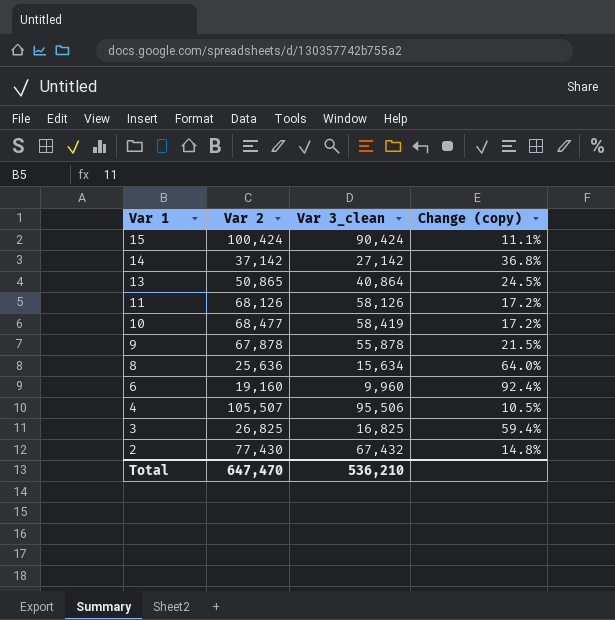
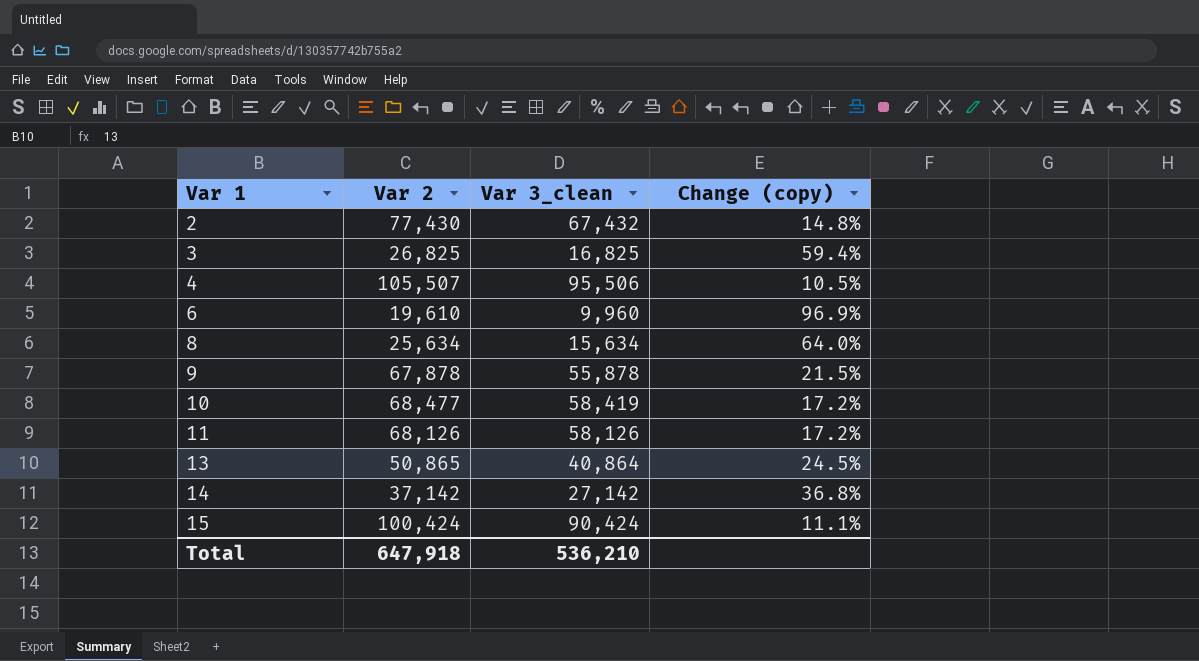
row order: Var 1 descending -> Var 1 ascending
6 | Var 2: 19,160 -> 19,610
6 | Change (copy): 92.4% -> 96.9%
8 | Var 2: 25,636 -> 25,634
Total | Var 2: 647,470 -> 647,918

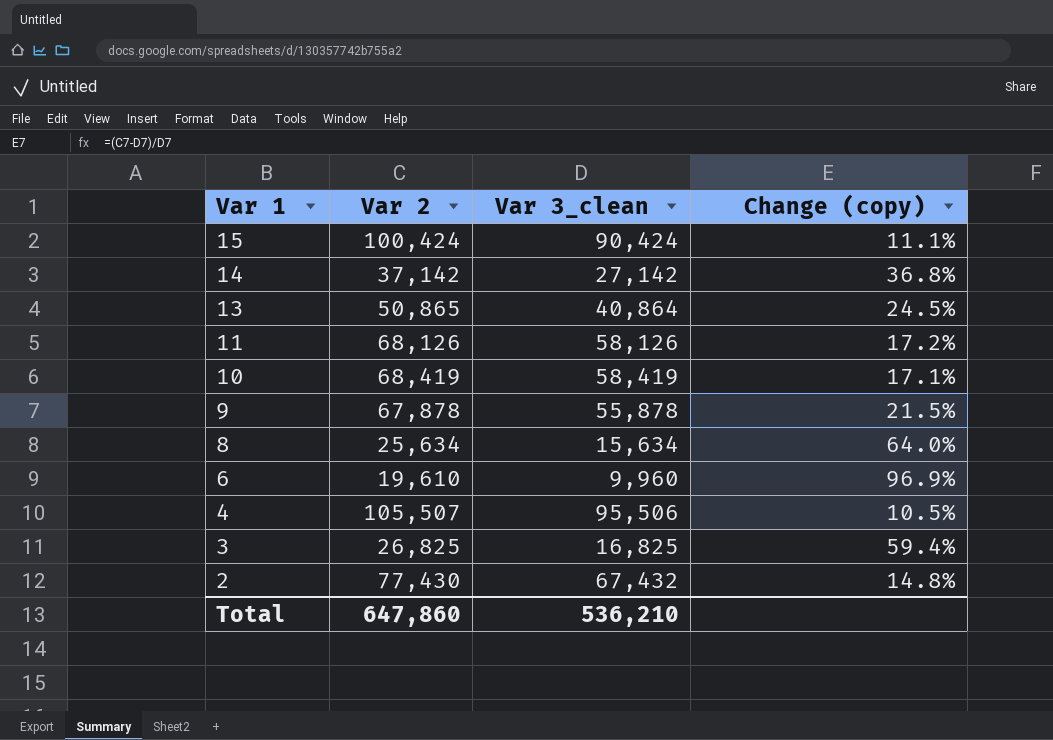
row order: Var 1 ascending -> Var 1 descending
10 | Var 2: 68,477 -> 68,419
10 | Change (copy): 17.2% -> 17.1%
Total | Var 2: 647,918 -> 647,860

